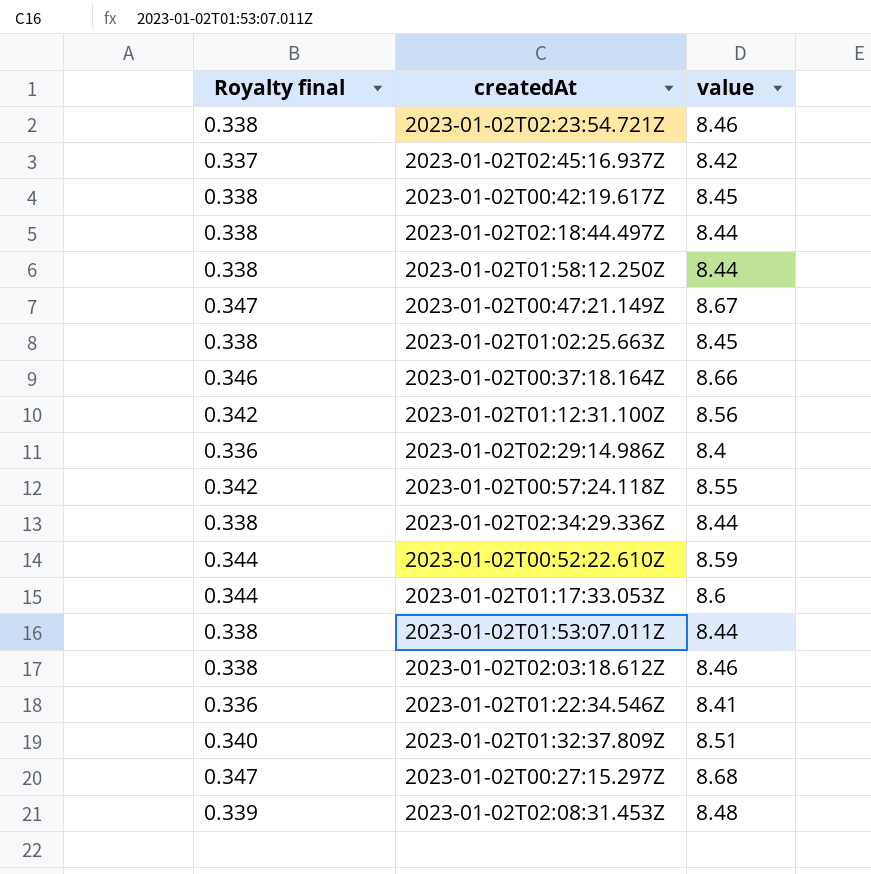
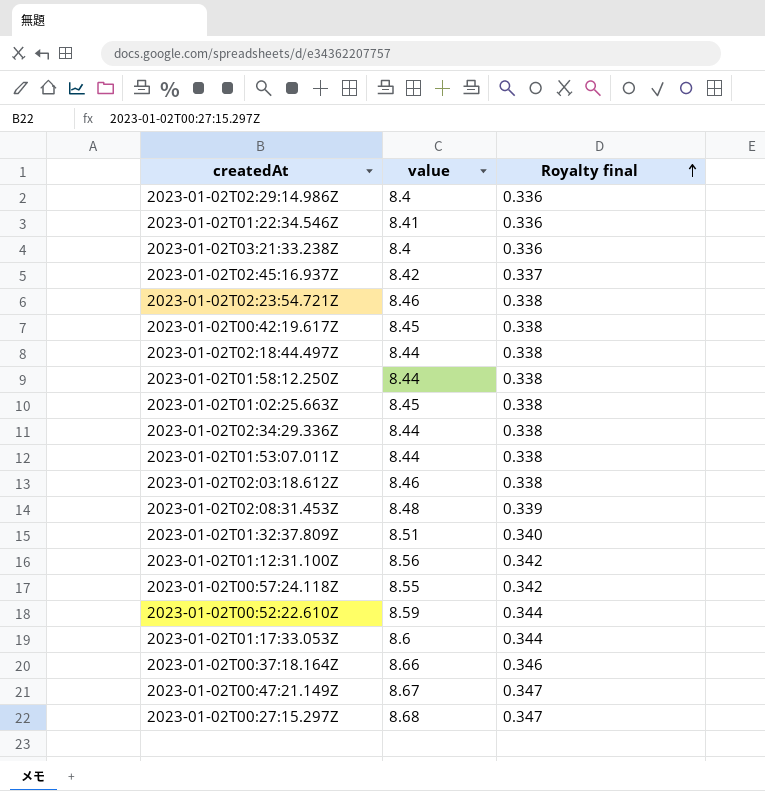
row order: none -> Royalty final ascending
column Royalty final | position: 1 -> 3
row 2023-01-02T03:21:33.238Z: none -> 8.4 | 0.336

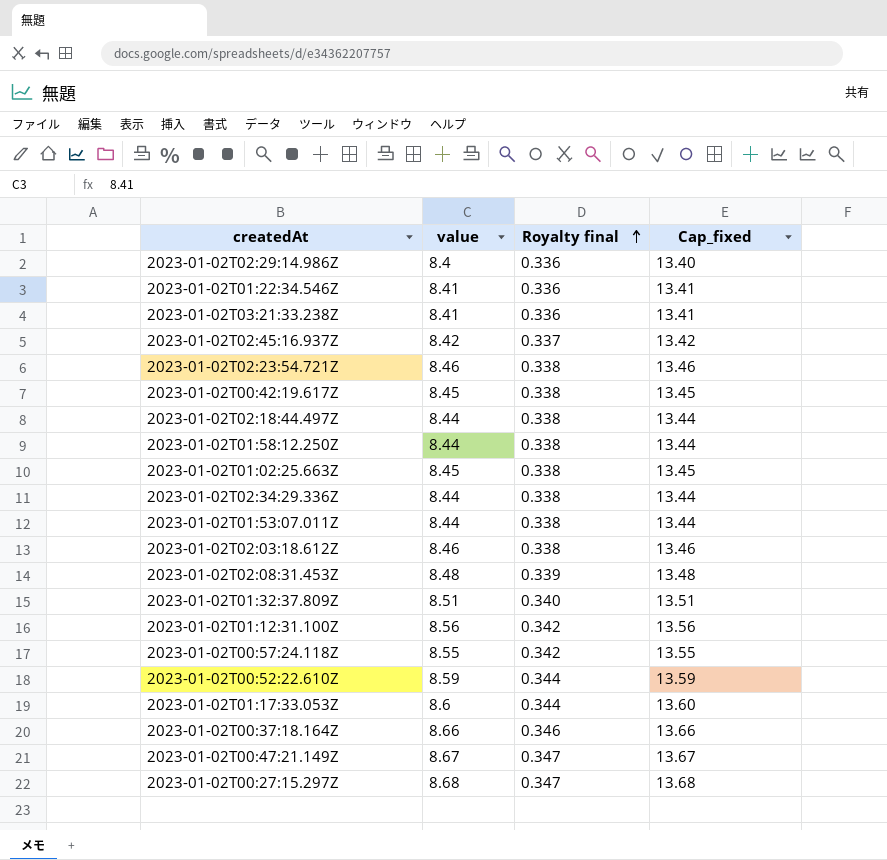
column Cap_fixed | formula: none -> [value] + 5
2023-01-02T03:21:33.238Z | value: 8.4 -> 8.41

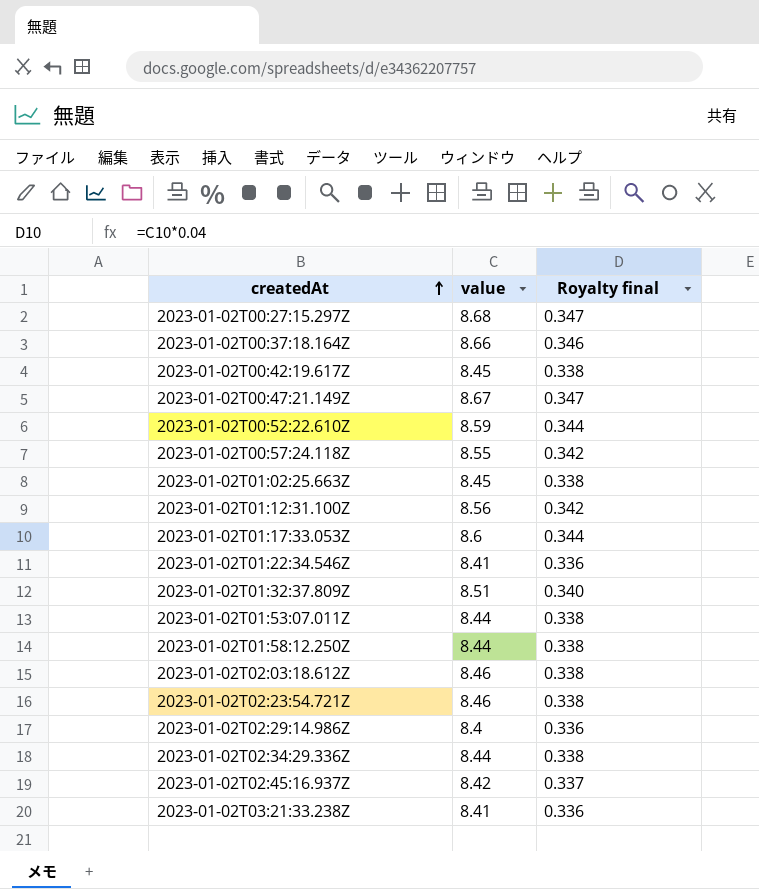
row order: Royalty final ascending -> createdAt ascending
column Cap_fixed | formula: [value] + 5 -> none
row 2023-01-02T02:18:44.497Z: 8.44 | 0.338 | 13.44 -> none
row 2023-01-02T02:08:31.453Z: 8.48 | 0.339 | 13.48 -> none

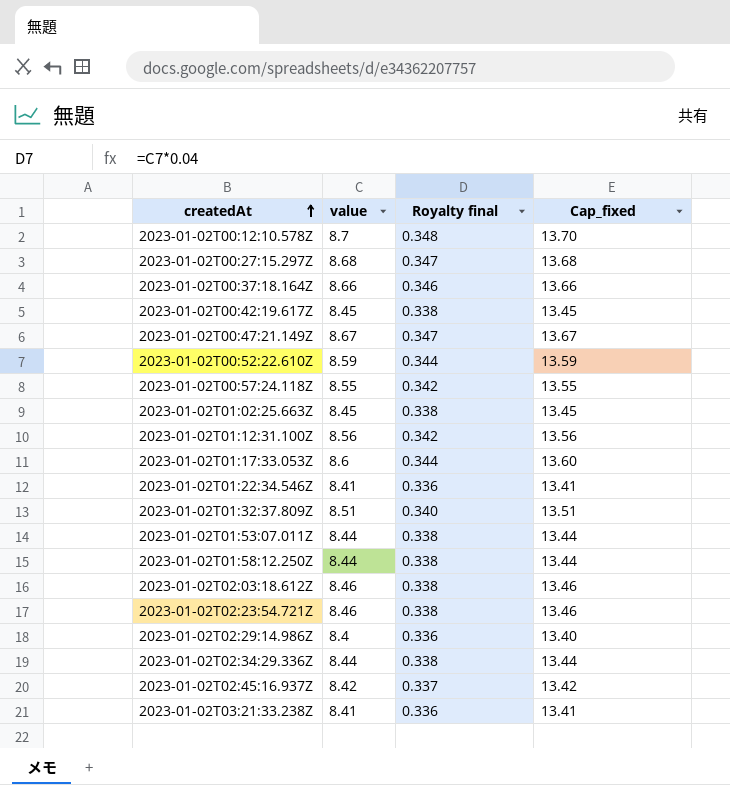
column Cap_fixed | formula: none -> [value] + 5
row 2023-01-02T00:12:10.578Z: none -> 8.7 | 0.348 | 13.70

